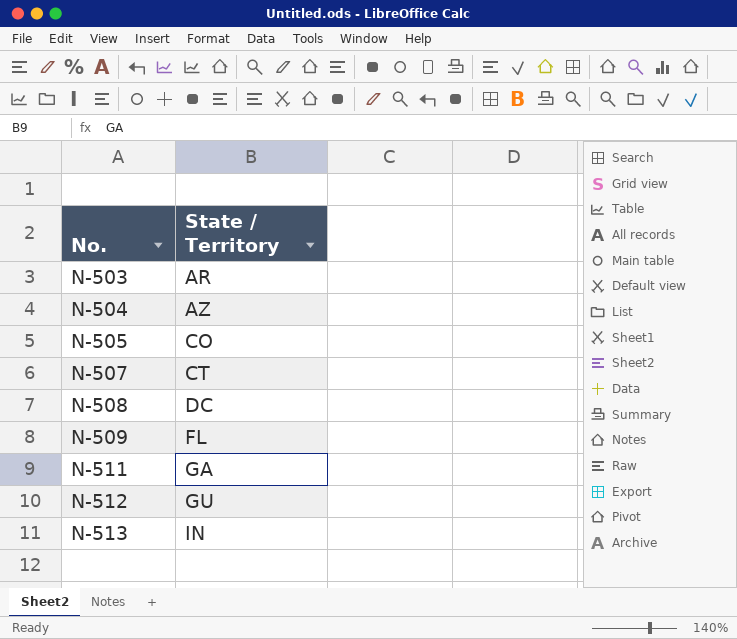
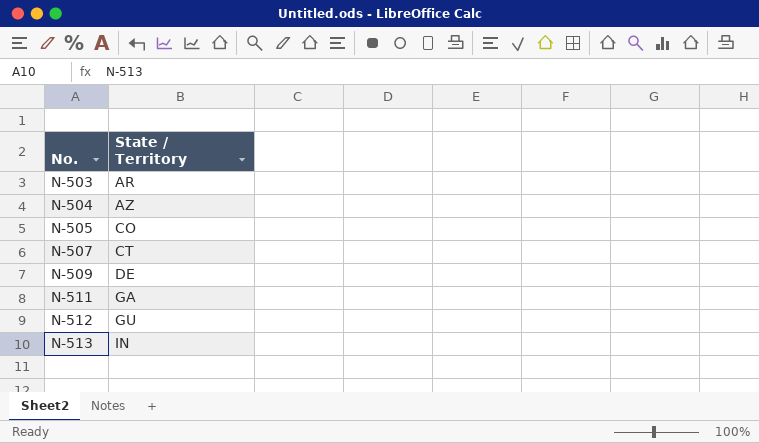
row N-508: DC -> none
N-509 | State / Territory: FL -> DE

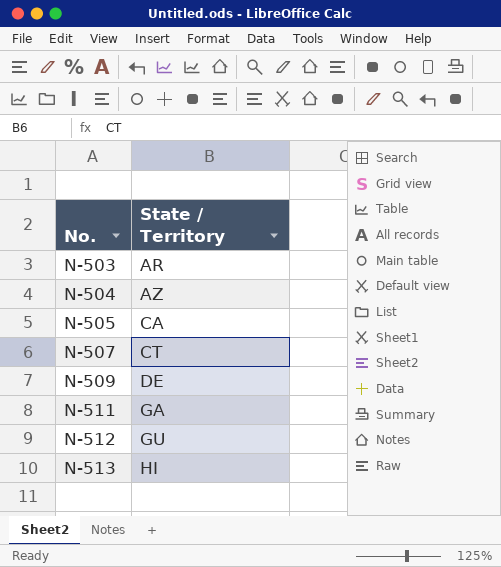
N-505 | State / Territory: CO -> CA
N-513 | State / Territory: IN -> HI

